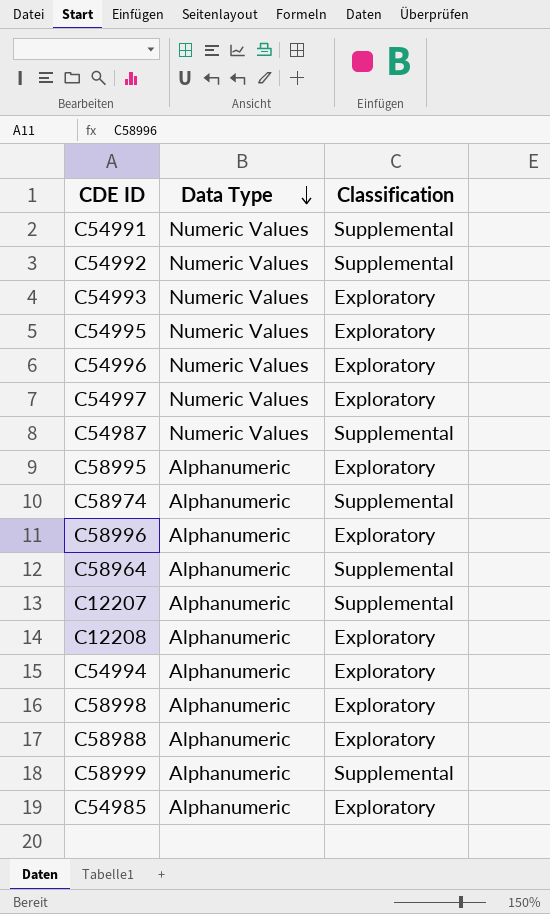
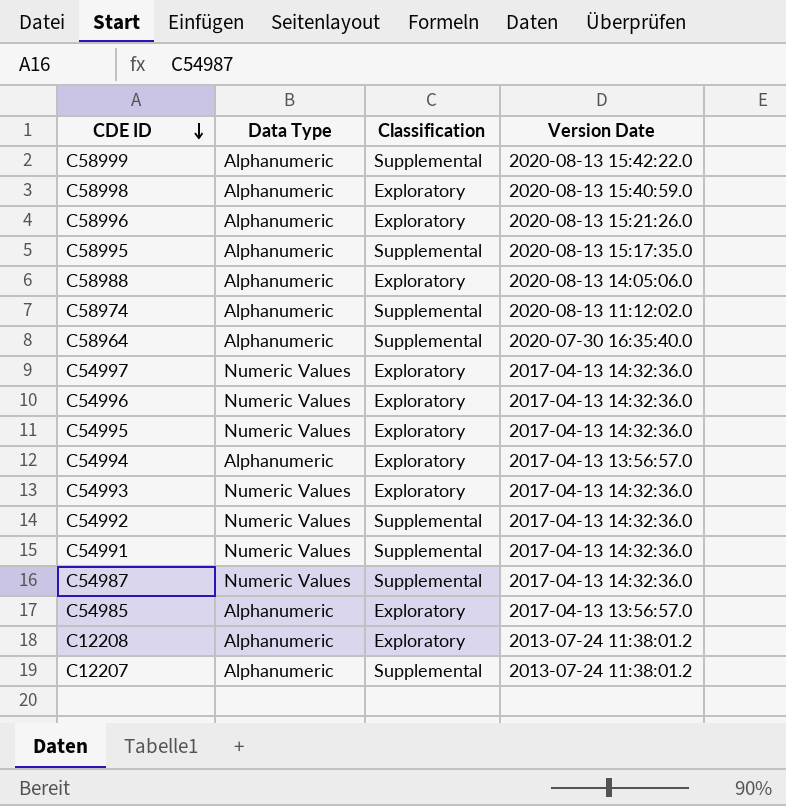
row order: Data Type descending -> CDE ID descending
column Version Date | position: none -> 4
C58995 | Classification: Exploratory -> Supplemental

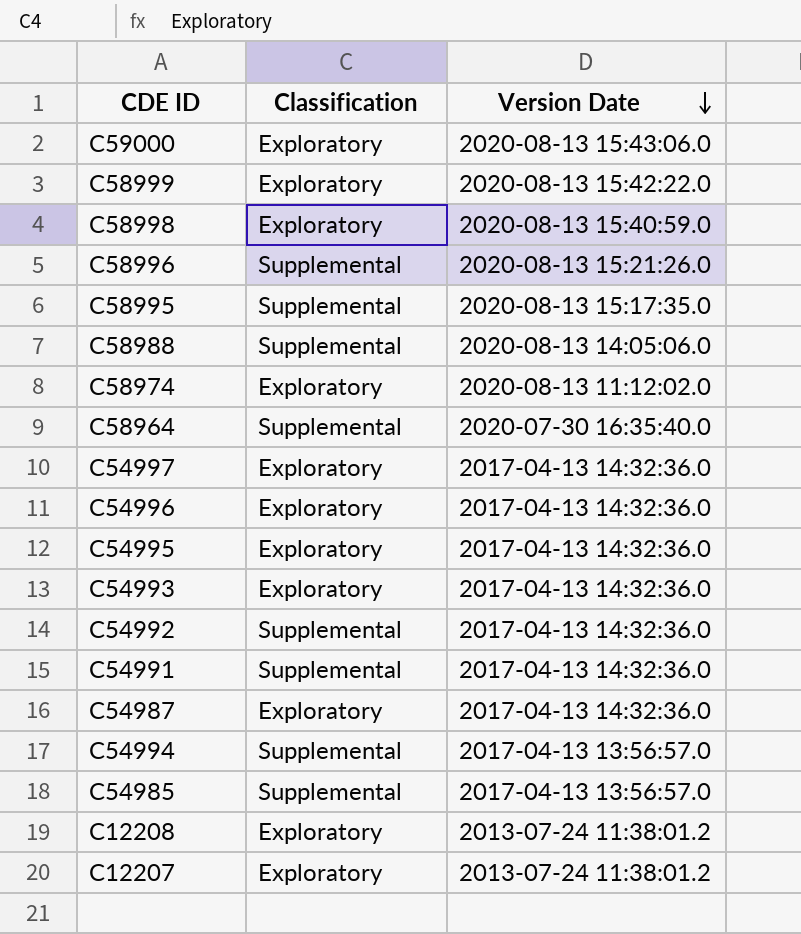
row order: CDE ID descending -> Version Date descending
column Data Type | position: 2 -> none
row C59000: none -> Exploratory | 2020-08-13 15:43:06.0
C58999 | Classification: Supplemental -> Exploratory
C58996 | Classification: Exploratory -> Supplemental
C58988 | Classification: Exploratory -> Supplemental
C58974 | Classification: Supplemental -> Exploratory
C54987 | Classification: Supplemental -> Exploratory
C54994 | Classification: Exploratory -> Supplemental
C54985 | Classification: Exploratory -> Supplemental
C12207 | Classification: Supplemental -> Exploratory

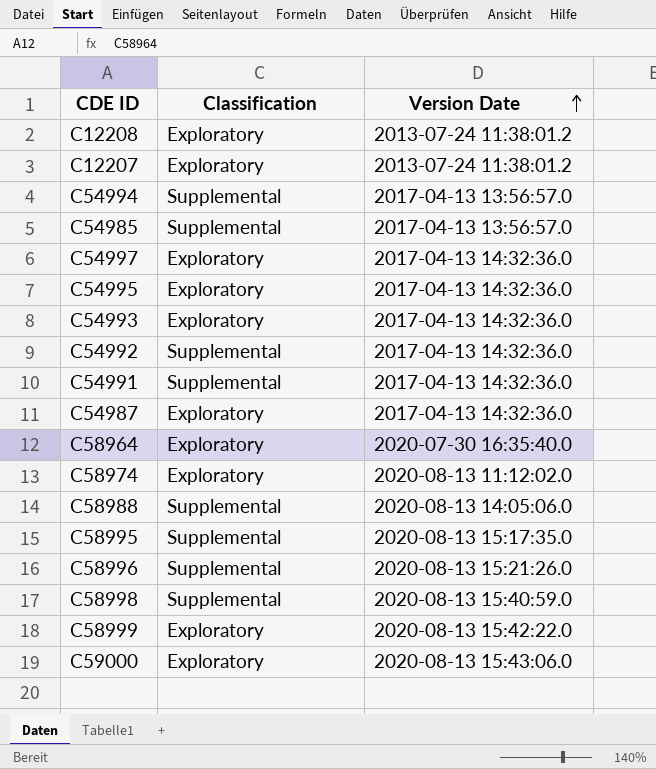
row order: Version Date descending -> Version Date ascending
row C54996: Exploratory | 2017-04-13 14:32:36.0 -> none
C58964 | Classification: Supplemental -> Exploratory
C58998 | Classification: Exploratory -> Supplemental

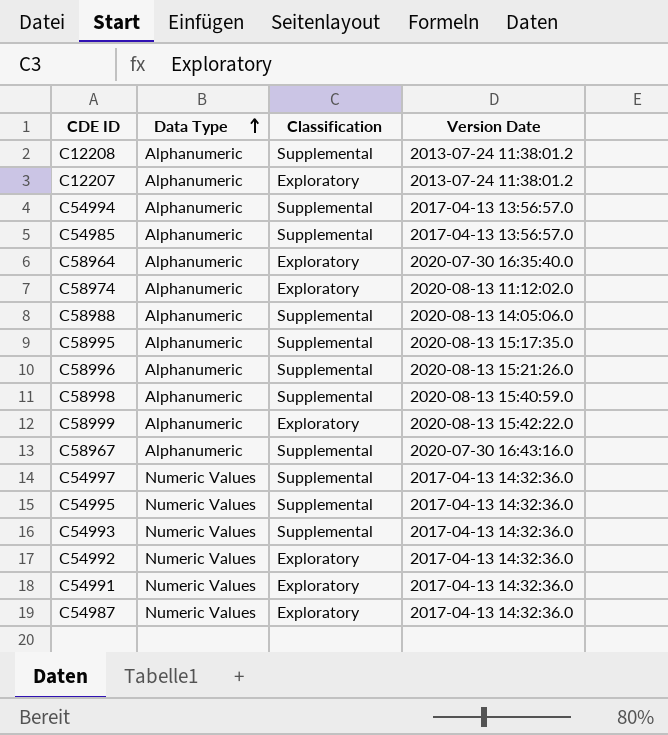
row order: Version Date ascending -> Data Type ascending
column Data Type | position: none -> 2
row C59000: Exploratory | 2020-08-13 15:43:06.0 -> none
C12208 | Classification: Exploratory -> Supplemental
row C58967: none -> Alphanumeric | Supplemental | 2020-07-30 16:43:16.0
C54997 | Classification: Exploratory -> Supplemental
C54995 | Classification: Exploratory -> Supplemental
C54993 | Classification: Exploratory -> Supplemental
C54992 | Classification: Supplemental -> Exploratory
C54991 | Classification: Supplemental -> Exploratory

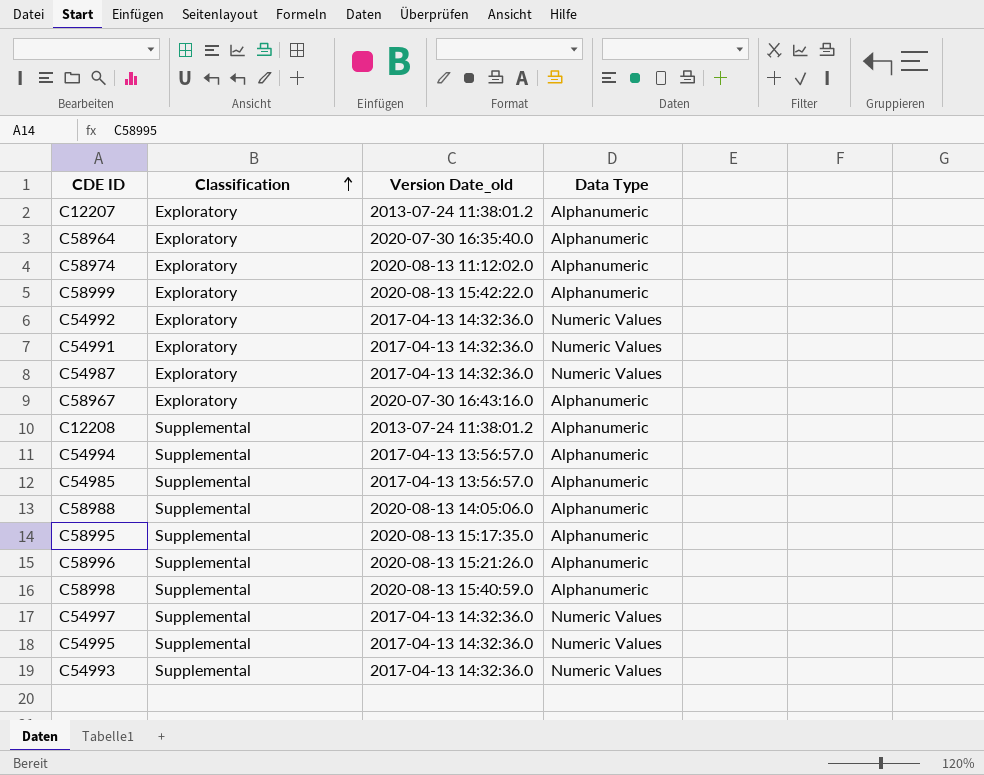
row order: Data Type ascending -> Classification ascending
column name: Version Date -> Version Date_old
column Data Type | position: 2 -> 4
C58967 | Classification: Supplemental -> Exploratory

